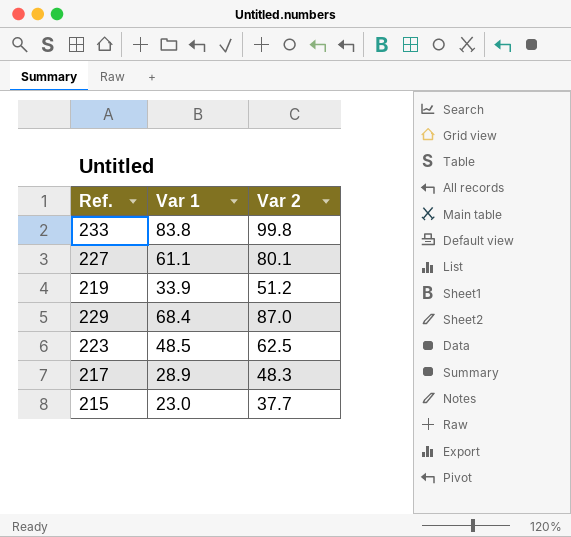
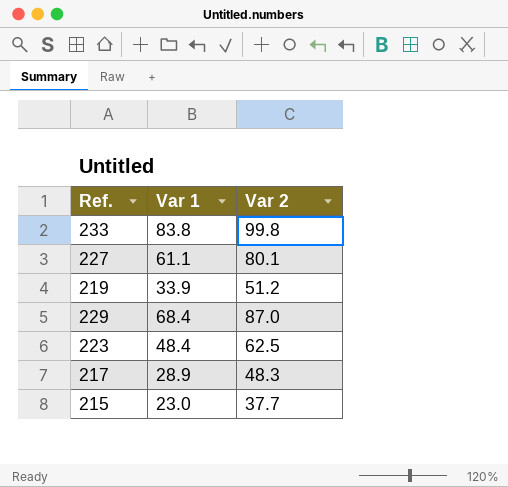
223 | Var 1: 48.5 -> 48.4

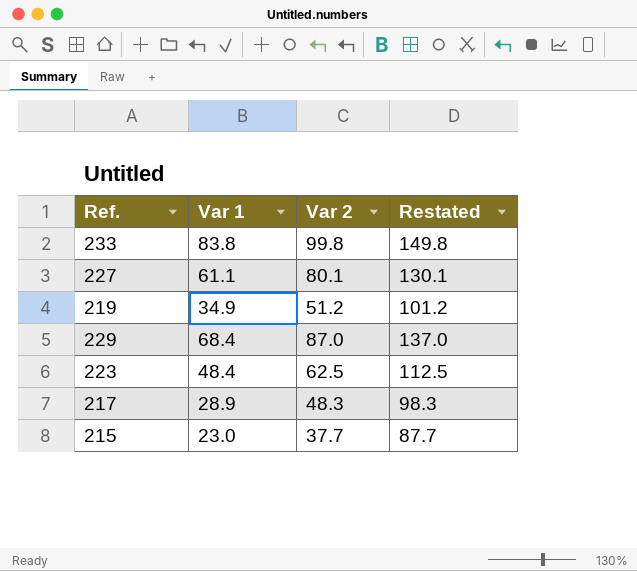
column Restated | formula: none -> [Var 2] + 50
219 | Var 1: 33.9 -> 34.9

